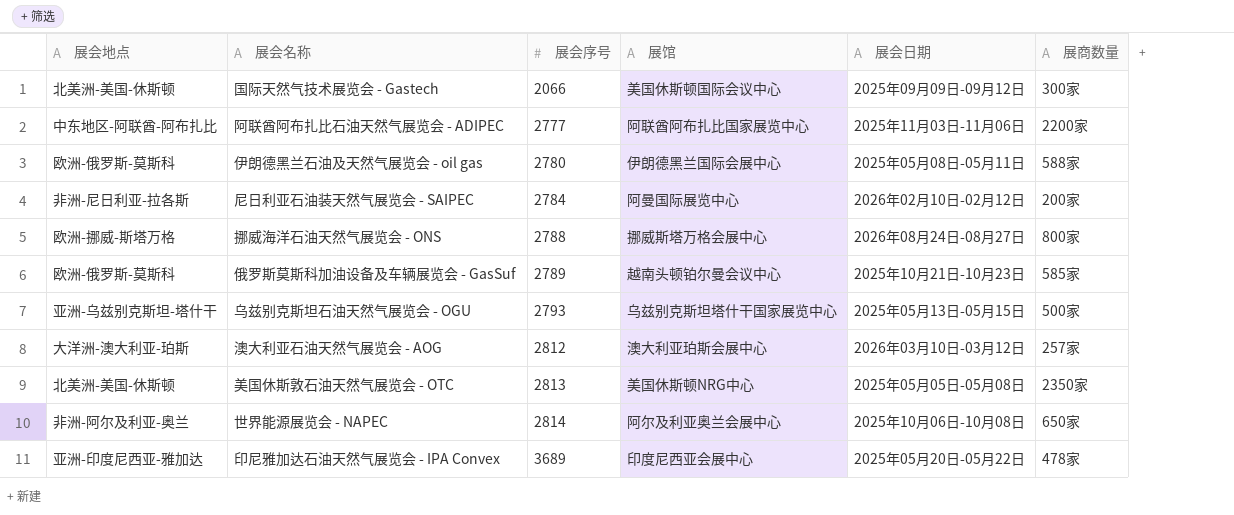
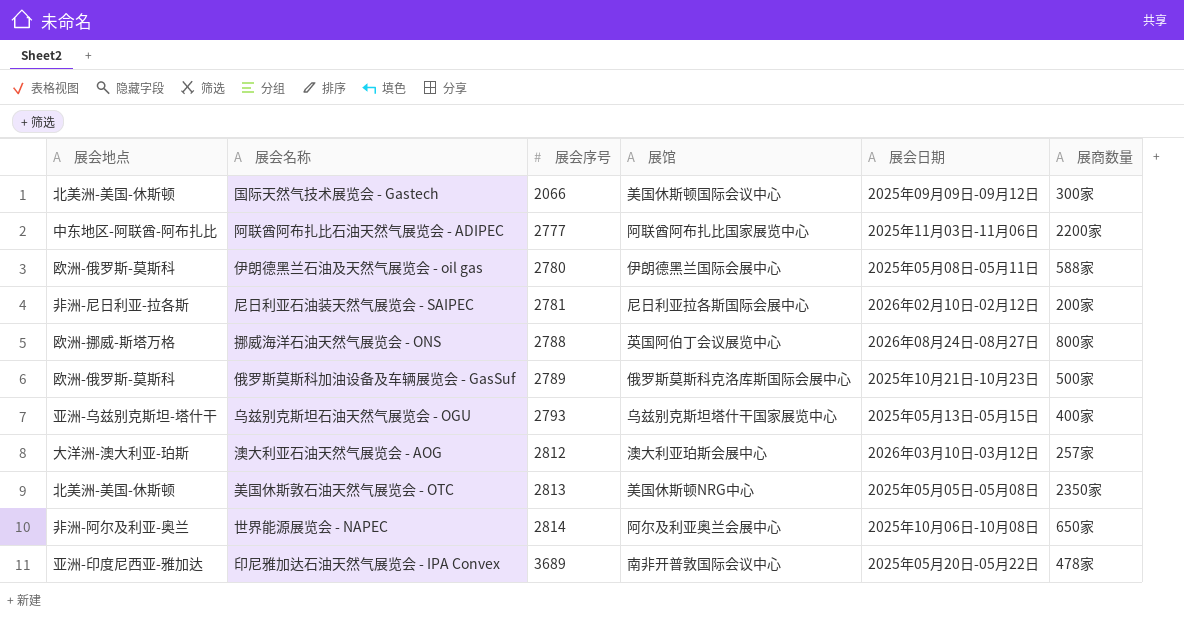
尼日利亚石油装天然气展览会 - SAIPEC | 展会序号: 2784 -> 2781
尼日利亚石油装天然气展览会 - SAIPEC | 展馆: 阿曼国际展览中心 -> 尼日利亚拉各斯国际会展中心
挪威海洋石油天然气展览会 - ONS | 展馆: 挪威斯塔万格会展中心 -> 英国阿伯丁会议展览中心
俄罗斯莫斯科加油设备及车辆展览会 - GasSuf | 展馆: 越南头顿铂尔曼会议中心 -> 俄罗斯莫斯科克洛库斯国际会展中心
俄罗斯莫斯科加油设备及车辆展览会 - GasSuf | 展商数量: 585家 -> 500家
乌兹别克斯坦石油天然气展览会 - OGU | 展商数量: 500家 -> 400家
印尼雅加达石油天然气展览会 - IPA Convex | 展馆: 印度尼西亚会展中心 -> 南非开普敦国际会议中心

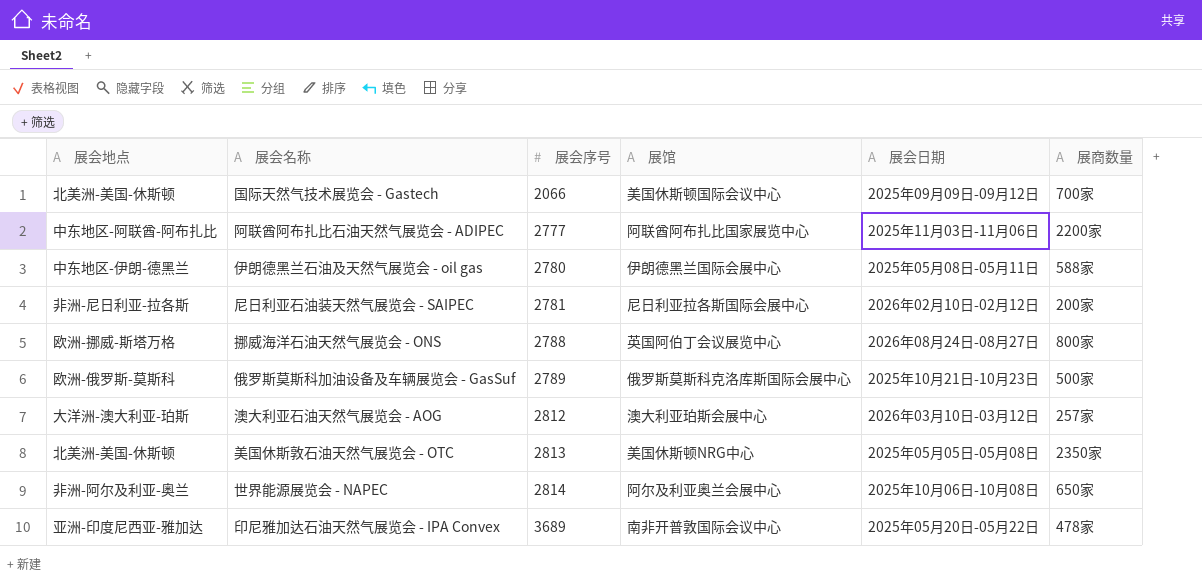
row 乌兹别克斯坦石油天然气展览会 - OGU: 亚洲-乌兹别克斯坦-塔什干 | 2793 | 乌兹别克斯坦塔什干国家展览中心 | 2025年05月13日-05月15日 | 400家 -> none
国际天然气技术展览会 - Gastech | 展商数量: 300家 -> 700家
伊朗德黑兰石油及天然气展览会 - oil gas | 展会地点: 欧洲-俄罗斯-莫斯科 -> 中东地区-伊朗-德黑兰

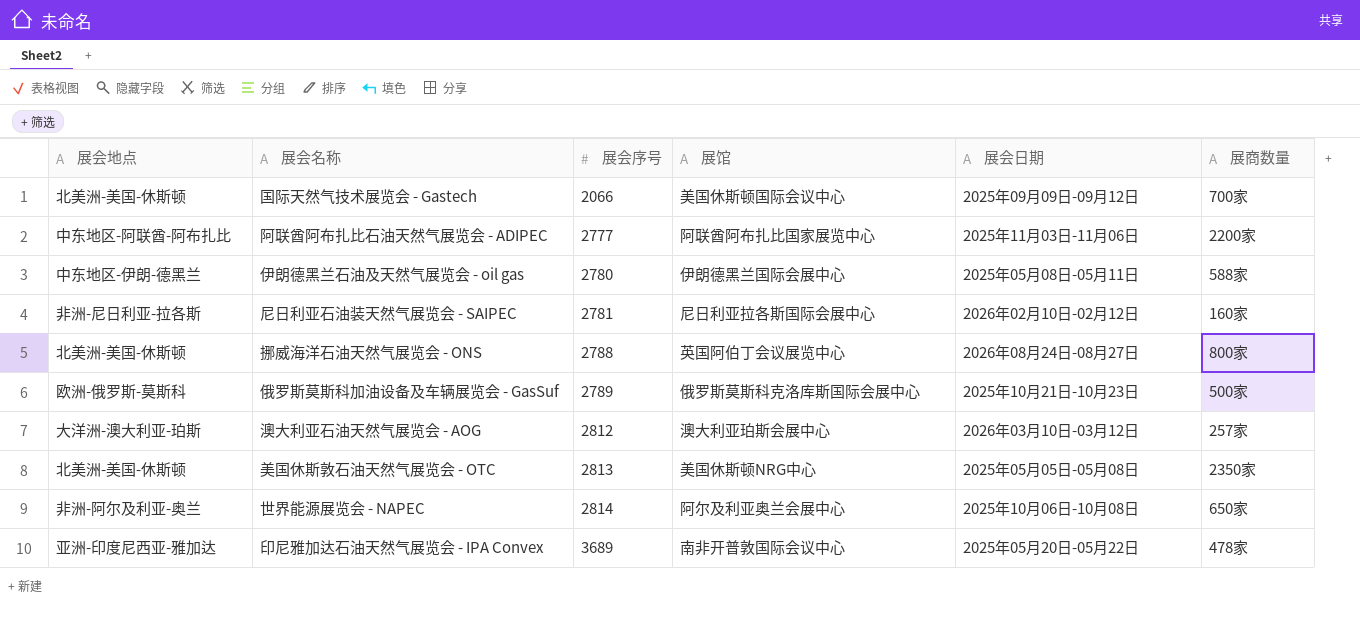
尼日利亚石油装天然气展览会 - SAIPEC | 展商数量: 200家 -> 160家
挪威海洋石油天然气展览会 - ONS | 展会地点: 欧洲-挪威-斯塔万格 -> 北美洲-美国-休斯顿

